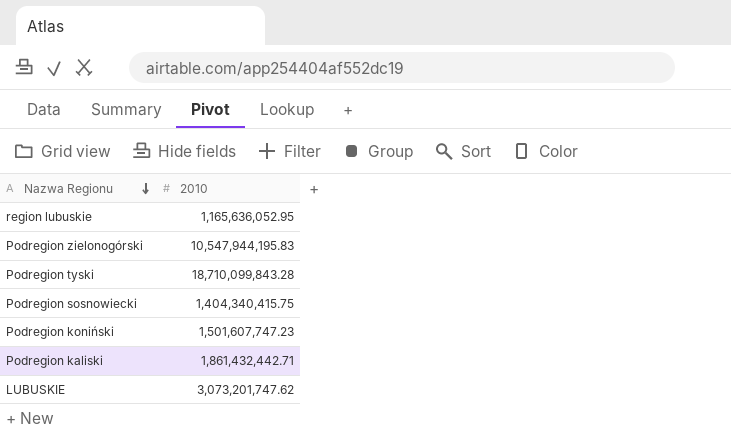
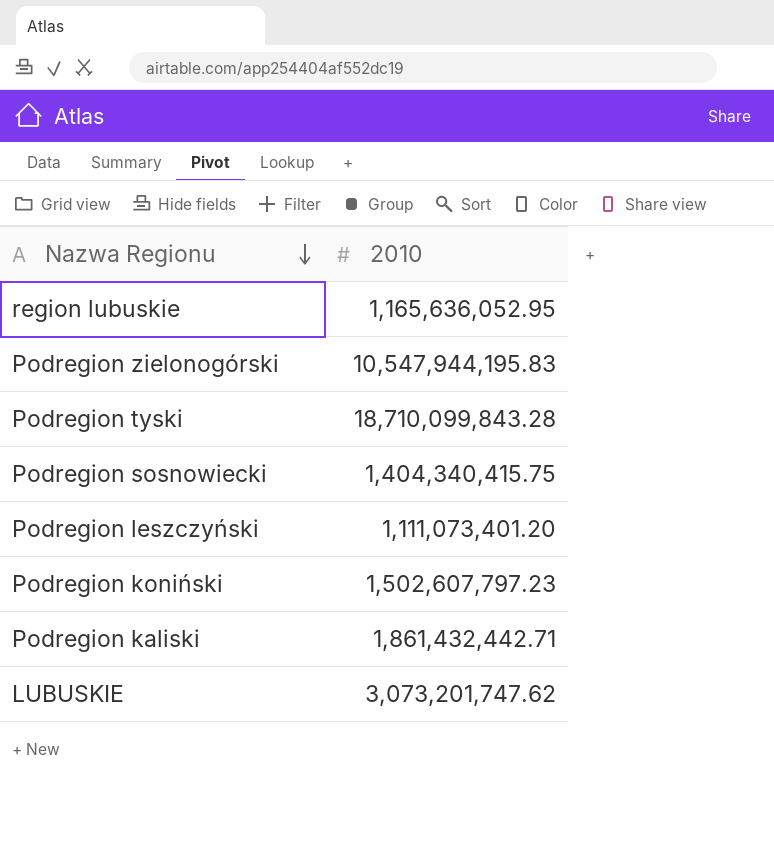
row Podregion leszczyński: none -> 1,111,073,401.20
Podregion koniński | 2010: 1,501,607,747.23 -> 1,502,607,797.23

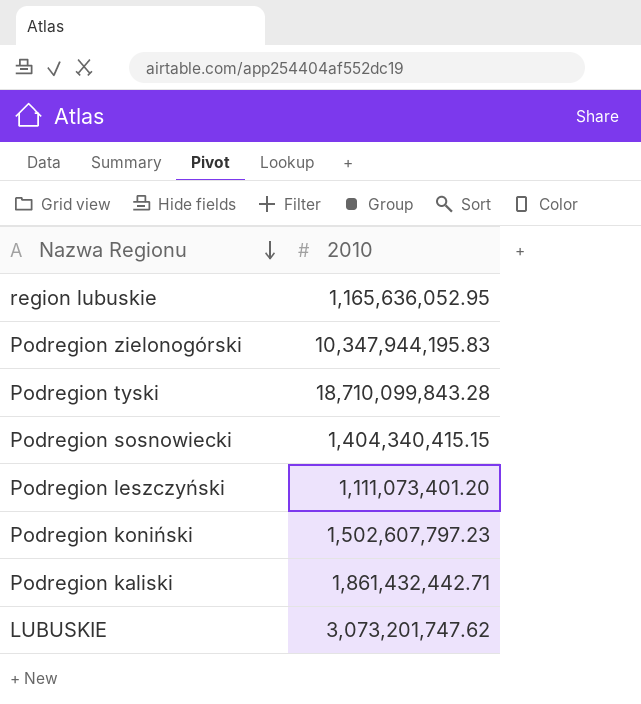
Podregion zielonogórski | 2010: 10,547,944,195.83 -> 10,347,944,195.83
Podregion sosnowiecki | 2010: 1,404,340,415.75 -> 1,404,340,415.15

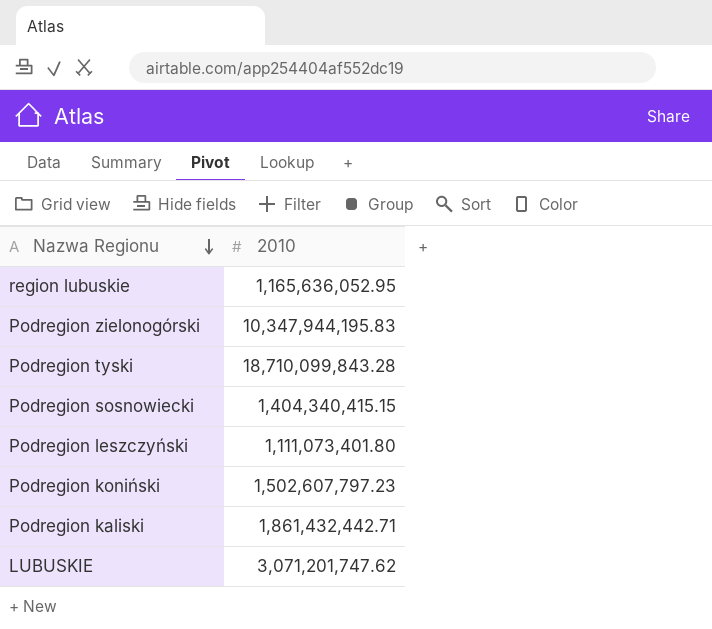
Podregion leszczyński | 2010: 1,111,073,401.20 -> 1,111,073,401.80
LUBUSKIE | 2010: 3,073,201,747.62 -> 3,071,201,747.62

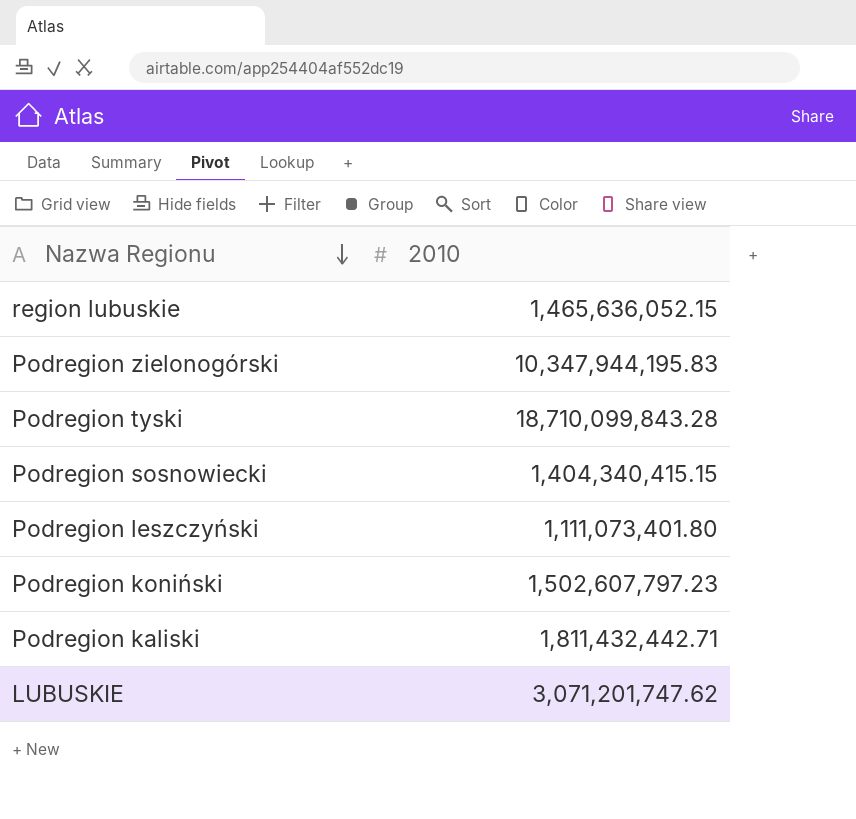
region lubuskie | 2010: 1,165,636,052.95 -> 1,465,636,052.15
Podregion kaliski | 2010: 1,861,432,442.71 -> 1,811,432,442.71

